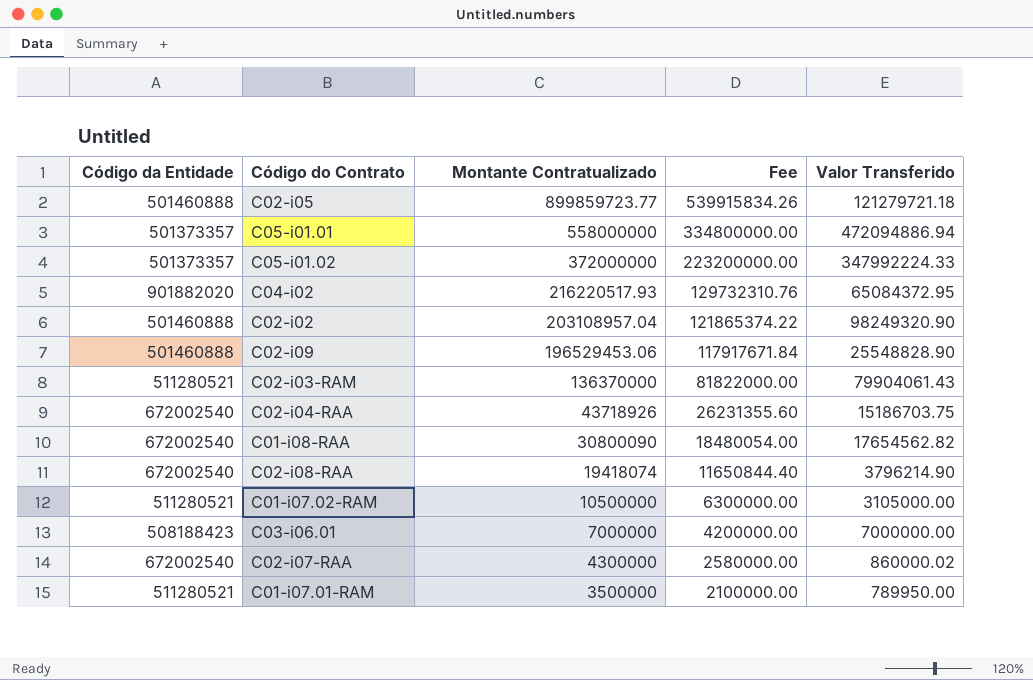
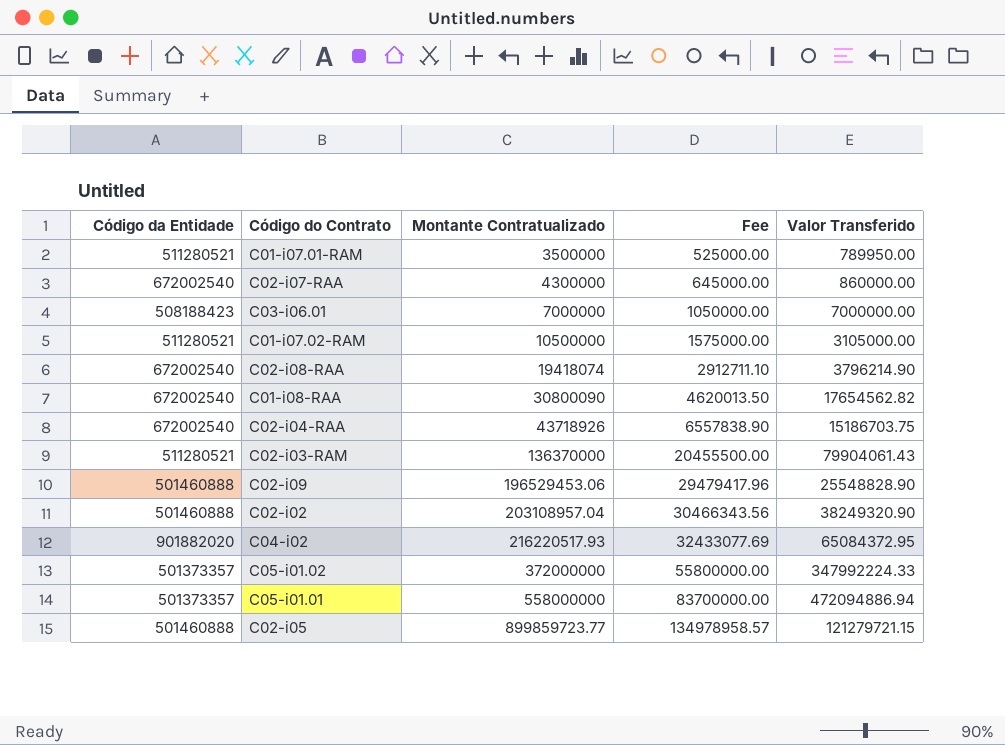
row order: Montante Contratualizado descending -> Montante Contratualizado ascending
column Fee | formula: [Montante Contratualizado] * 0.6 -> [Montante Contratualizado] * 0.15
C02-i07-RAA | Valor Transferido: 860000.02 -> 860000.00
C02-i02 | Valor Transferido: 98249320.90 -> 38249320.90
C02-i05 | Valor Transferido: 121279721.18 -> 121279721.15

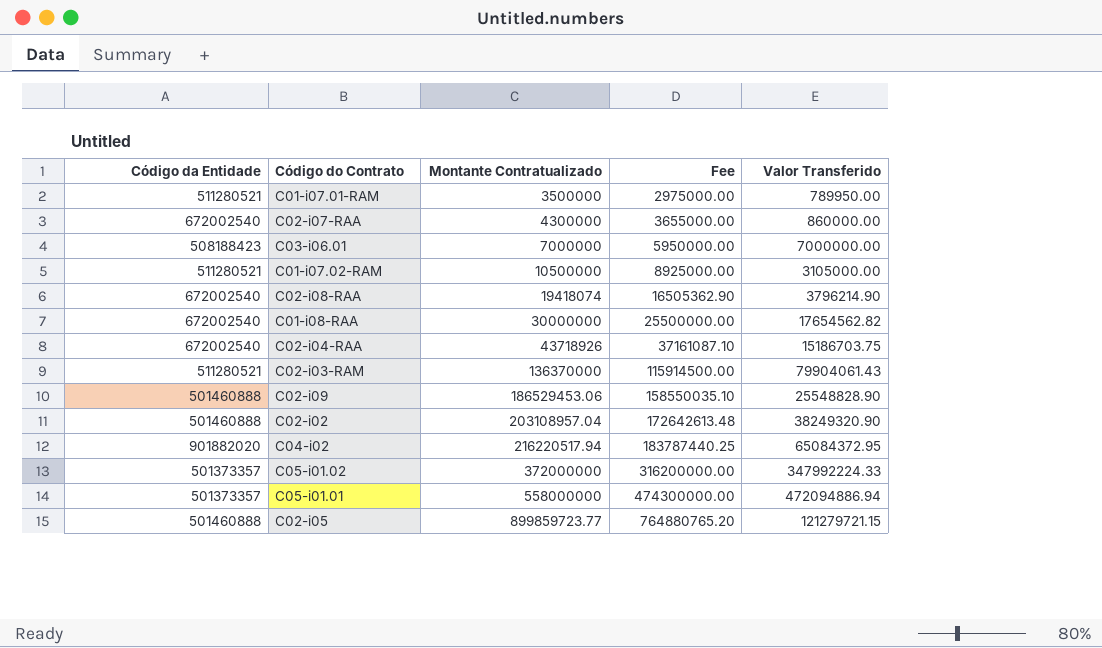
column Fee | formula: [Montante Contratualizado] * 0.15 -> [Montante Contratualizado] * 0.85
C01-i08-RAA | Montante Contratualizado: 30800090 -> 30000000
C02-i09 | Montante Contratualizado: 196529453.06 -> 186529453.06
C04-i02 | Montante Contratualizado: 216220517.93 -> 216220517.94

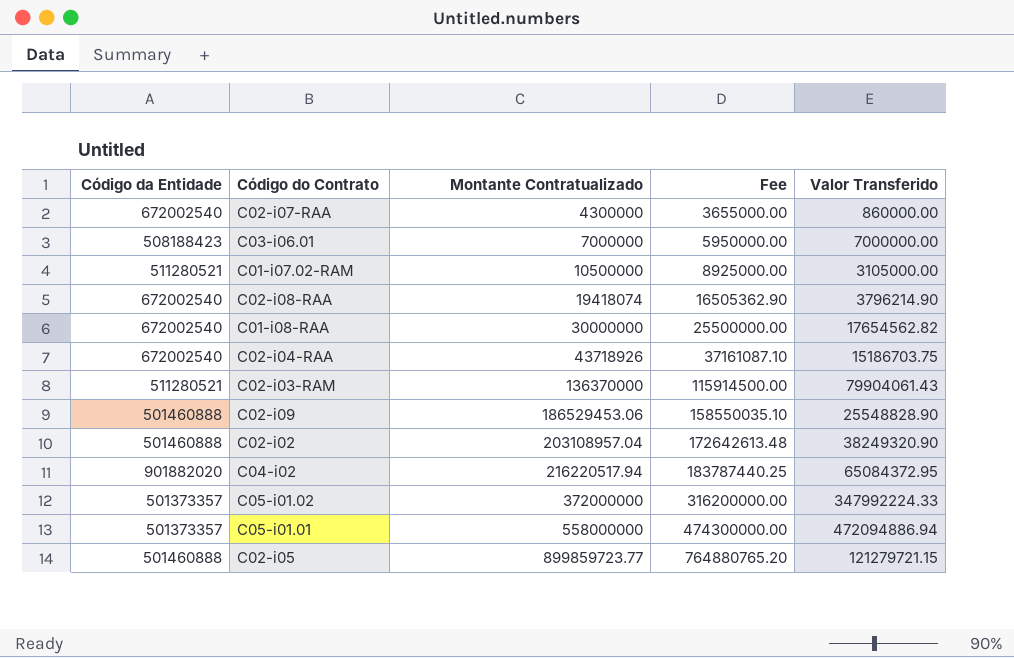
row C01-i07.01-RAM: 511280521 | 3500000 | 2975000.00 | 789950.00 -> none

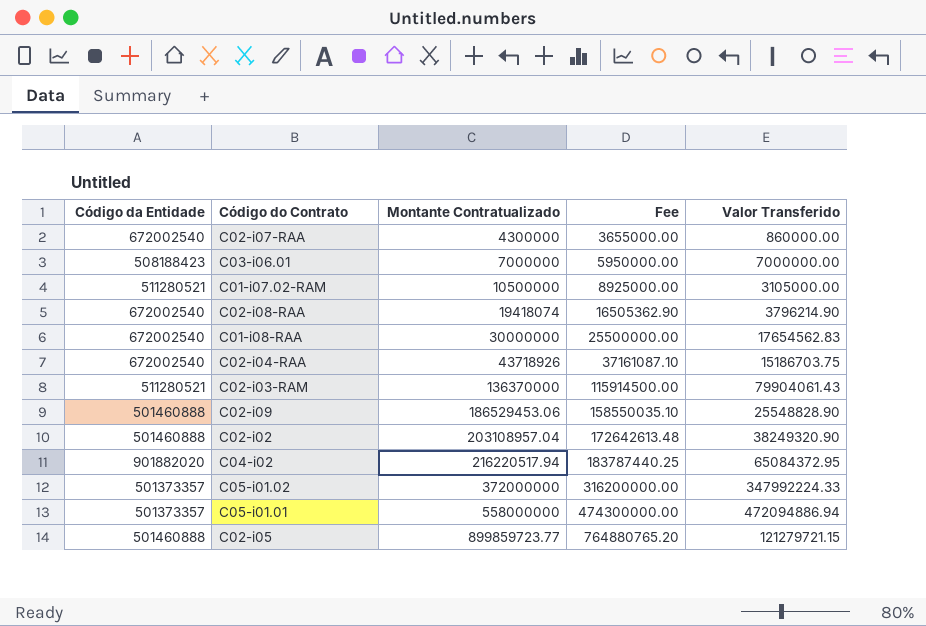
C01-i08-RAA | Valor Transferido: 17654562.82 -> 17654562.83

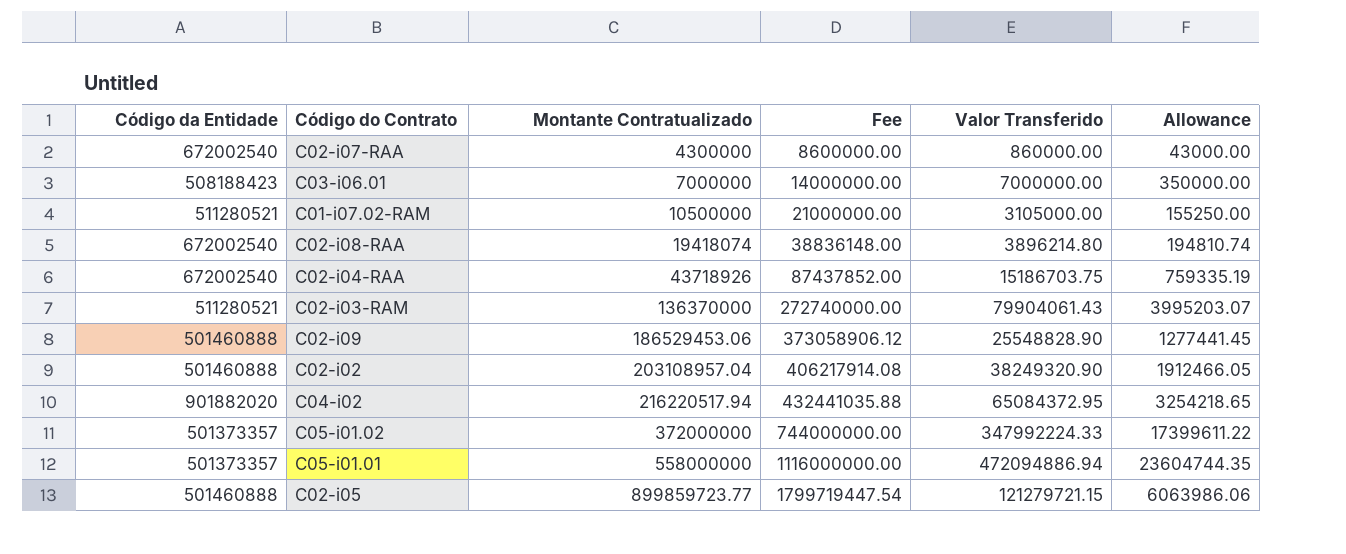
column Fee | formula: [Montante Contratualizado] * 0.85 -> [Montante Contratualizado] * 2
column Allowance | formula: none -> [Valor Transferido] * 0.05
row C01-i08-RAA: 672002540 | 30000000 | 25500000.00 | 17654562.83 -> none
C02-i08-RAA | Valor Transferido: 3796214.90 -> 3896214.80

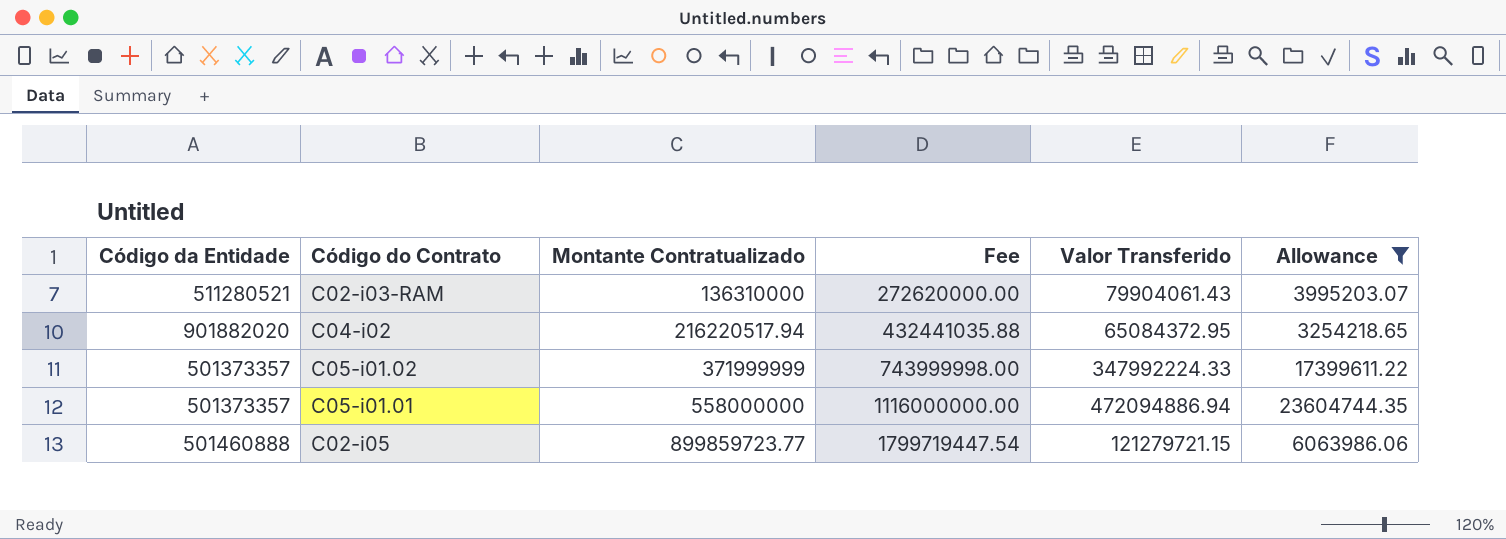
filter: none -> Allowance >= 3254218.65
C02-i03-RAM | Montante Contratualizado: 136370000 -> 136310000
C02-i03-RAM | Fee: 272740000.00 -> 272620000.00
C05-i01.02 | Montante Contratualizado: 372000000 -> 371999999
C05-i01.02 | Fee: 744000000.00 -> 743999998.00

